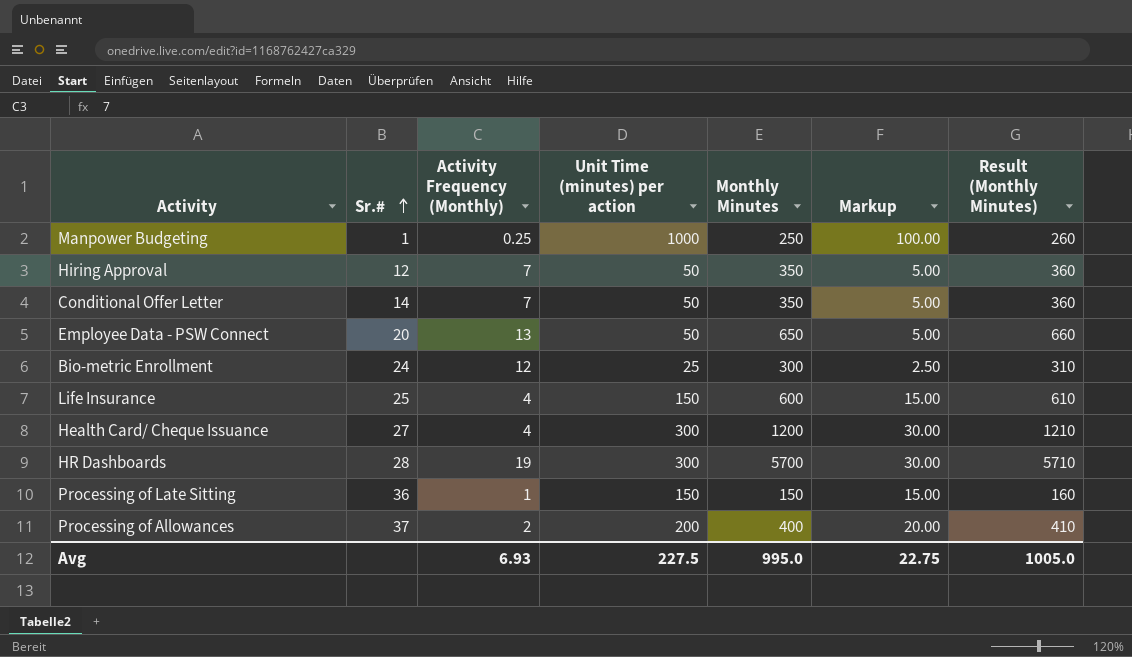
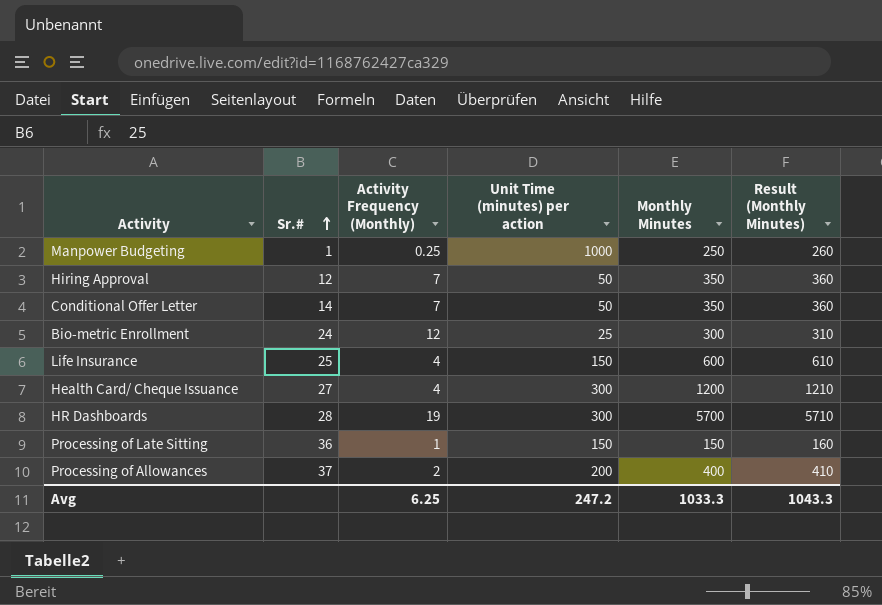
column Markup | formula: [Unit Time (minutes) per action] * 0.1 -> none
row Employee Data - PSW Connect: 20 | 13 | 50 | 650 | 5.00 | 660 -> none
Avg | Activity Frequency (Monthly): 6.93 -> 6.25
Avg | Unit Time (minutes) per action: 227.5 -> 247.2
Avg | Monthly Minutes: 995.0 -> 1033.3
Avg | Result (Monthly Minutes): 1005.0 -> 1043.3

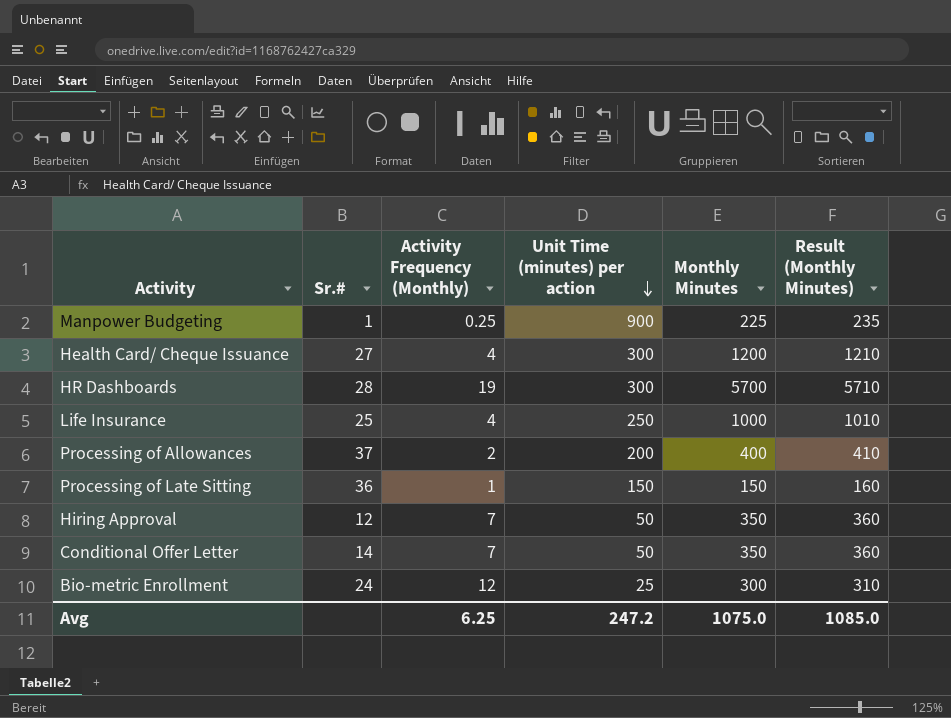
row order: Sr.# ascending -> Unit Time (minutes) per action descending
Manpower Budgeting | Unit Time (minutes) per action: 1000 -> 900
Manpower Budgeting | Monthly Minutes: 250 -> 225
Manpower Budgeting | Result (Monthly Minutes): 260 -> 235
Life Insurance | Unit Time (minutes) per action: 150 -> 250
Life Insurance | Monthly Minutes: 600 -> 1000
Life Insurance | Result (Monthly Minutes): 610 -> 1010
Avg | Monthly Minutes: 1033.3 -> 1075.0
Avg | Result (Monthly Minutes): 1043.3 -> 1085.0

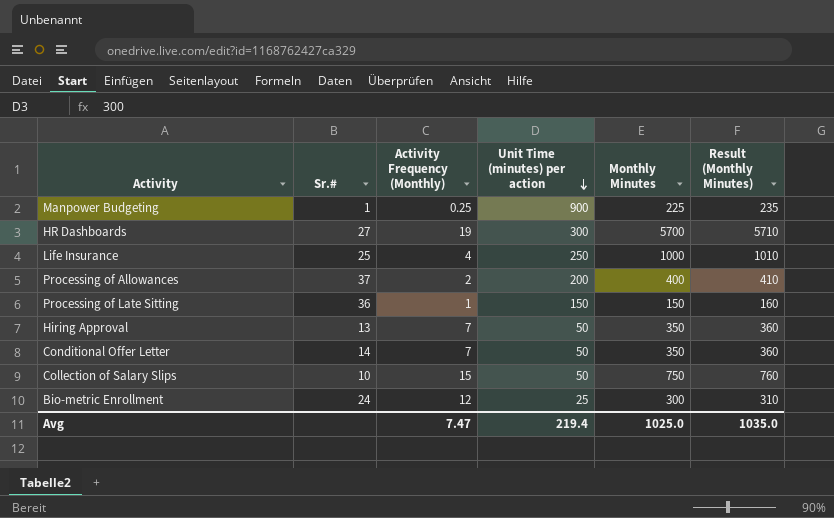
row Health Card/ Cheque Issuance: 27 | 4 | 300 | 1200 | 1210 -> none
HR Dashboards | Sr.#: 28 -> 27
Hiring Approval | Sr.#: 12 -> 13
row Collection of Salary Slips: none -> 10 | 15 | 50 | 750 | 760
Avg | Activity Frequency (Monthly): 6.25 -> 7.47
Avg | Unit Time (minutes) per action: 247.2 -> 219.4
Avg | Monthly Minutes: 1075.0 -> 1025.0
Avg | Result (Monthly Minutes): 1085.0 -> 1035.0

